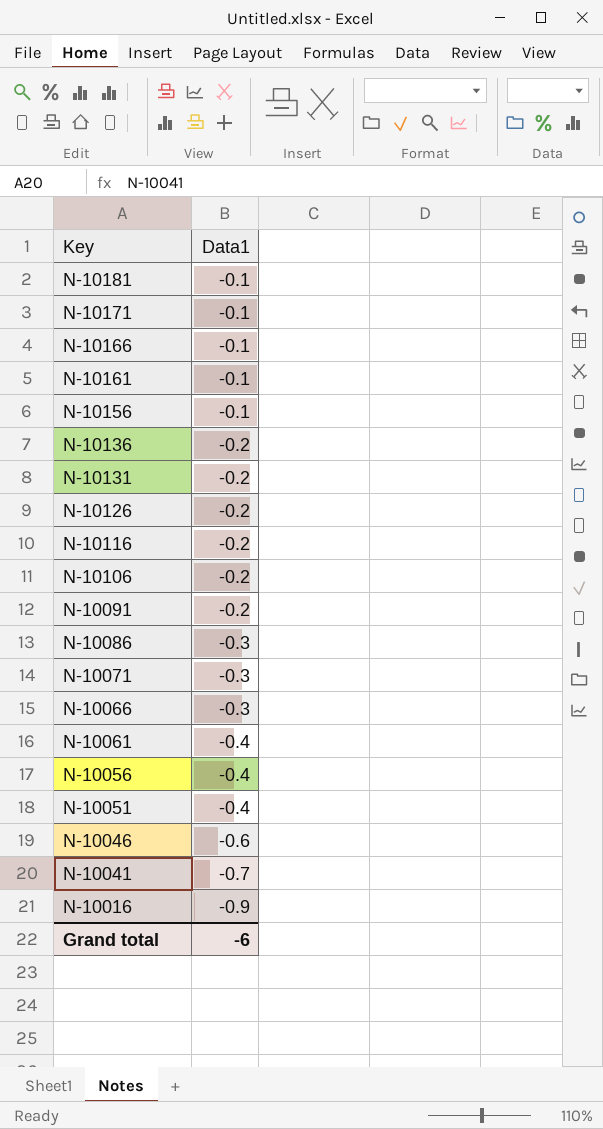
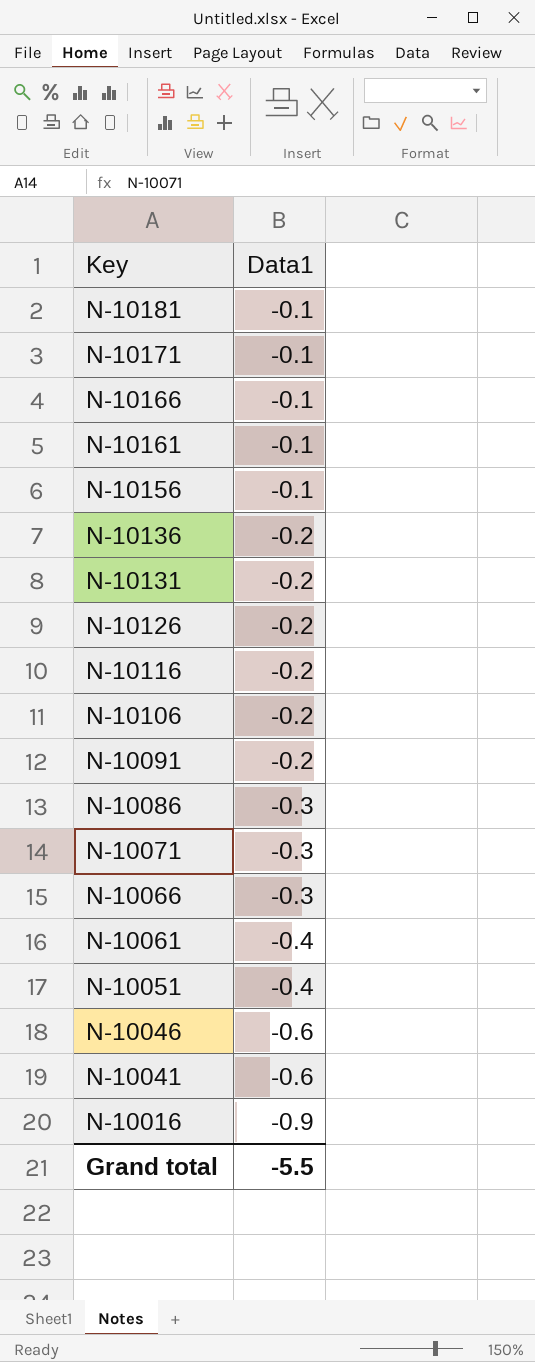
row N-10056: -0.4 -> none
N-10041 | Data1: -0.7 -> -0.6
Grand total | Data1: -6 -> -5.5

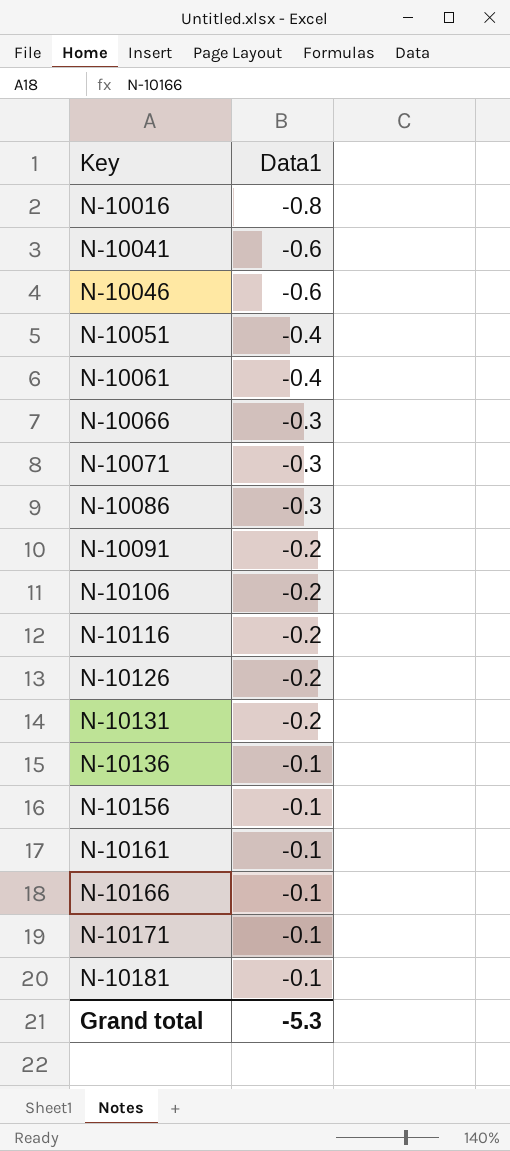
row order: Key descending -> Key ascending
N-10016 | Data1: -0.9 -> -0.8
N-10136 | Data1: -0.2 -> -0.1
Grand total | Data1: -5.5 -> -5.3

